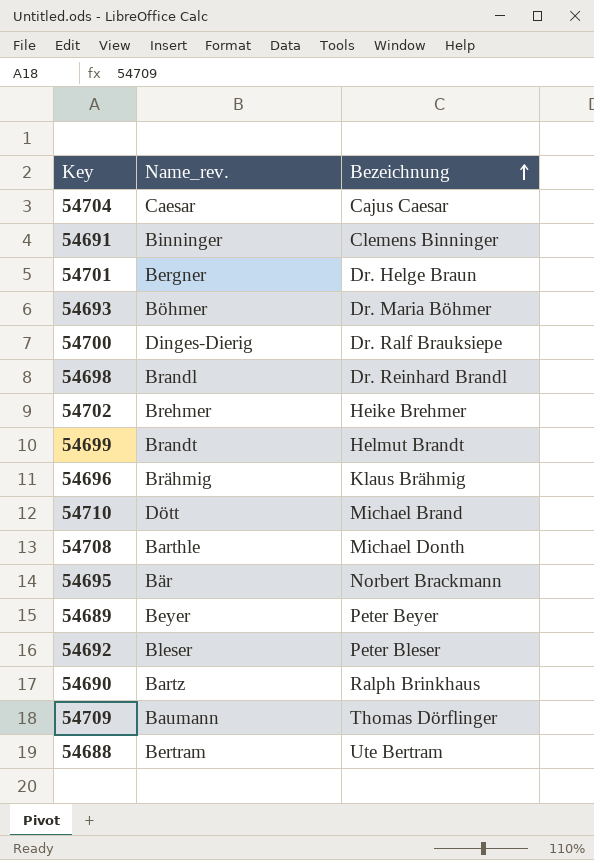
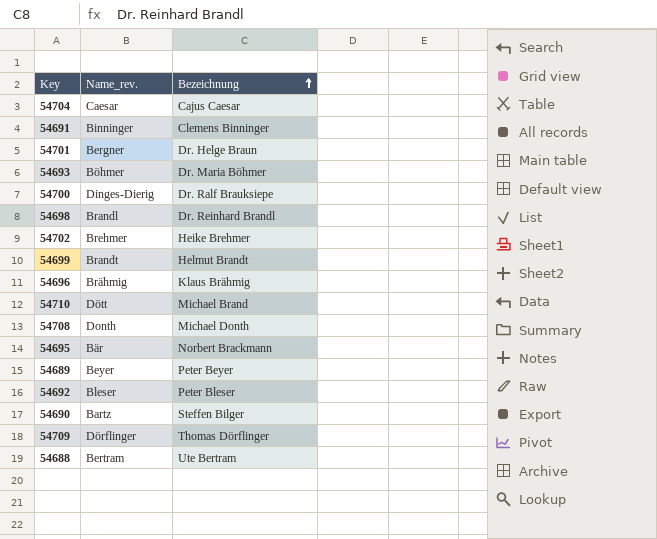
54708 | Name_rev.: Barthle -> Donth
54690 | Bezeichnung: Ralph Brinkhaus -> Steffen Bilger
54709 | Name_rev.: Baumann -> Dörflinger

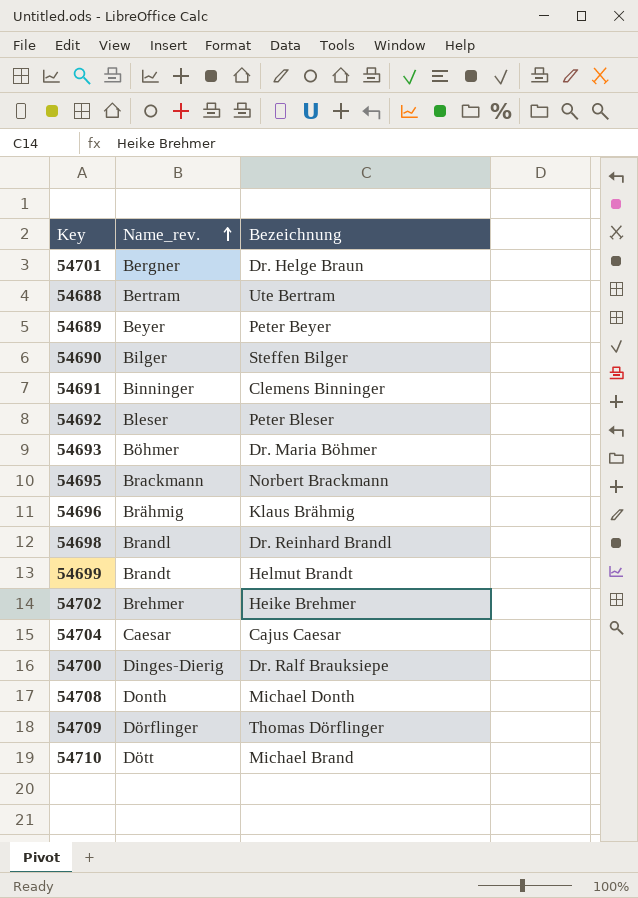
row order: Bezeichnung ascending -> Name_rev. ascending
54690 | Name_rev.: Bartz -> Bilger
54695 | Name_rev.: Bär -> Brackmann

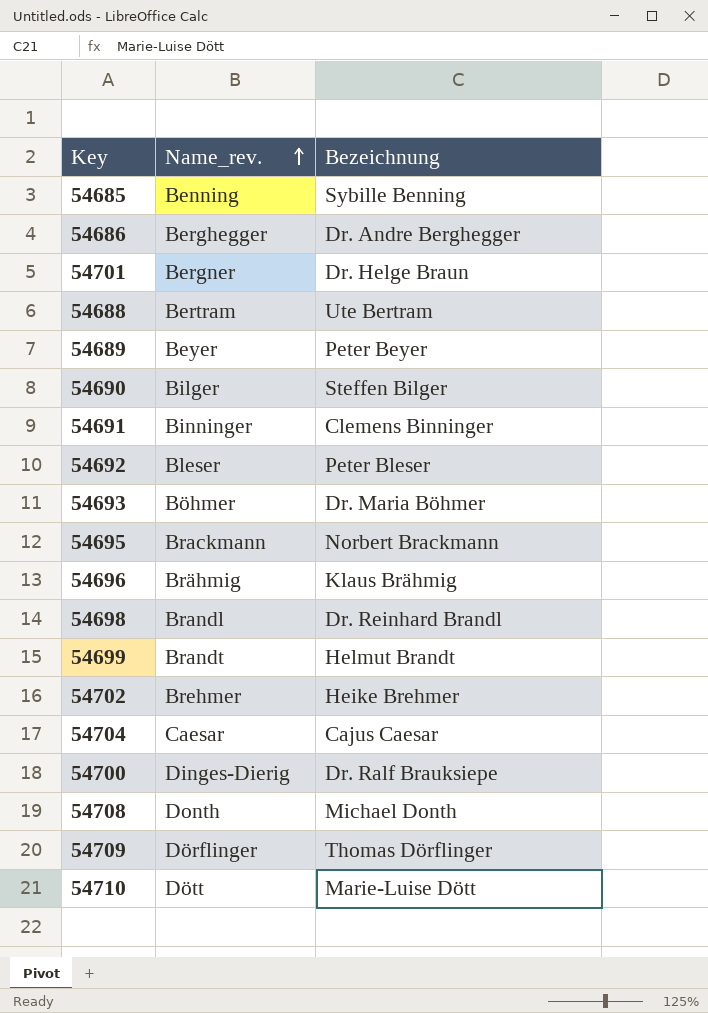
row 54685: none -> Benning | Sybille Benning
row 54686: none -> Berghegger | Dr. Andre Berghegger
54710 | Bezeichnung: Michael Brand -> Marie-Luise Dött

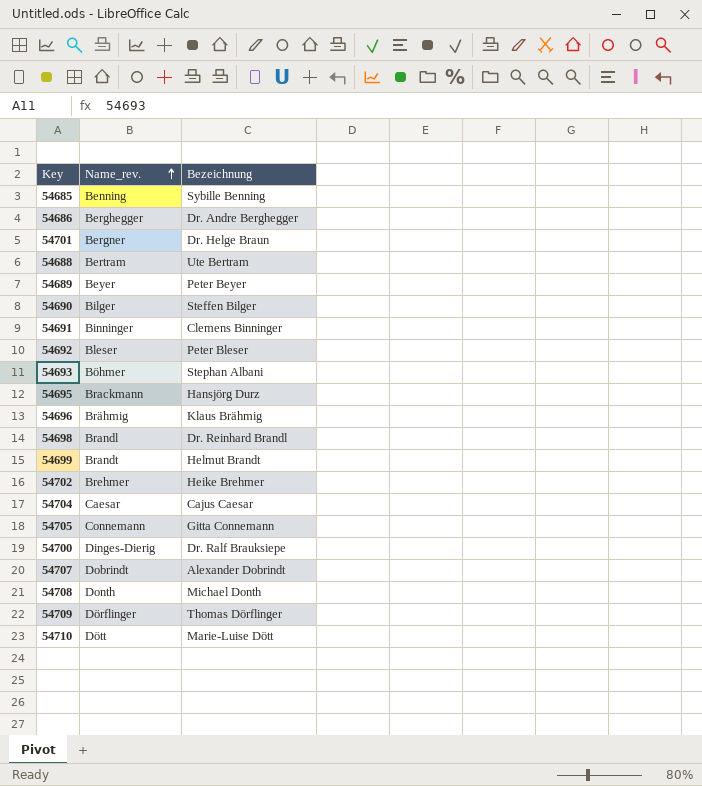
54693 | Bezeichnung: Dr. Maria Böhmer -> Stephan Albani
54695 | Bezeichnung: Norbert Brackmann -> Hansjörg Durz
row 54705: none -> Connemann | Gitta Connemann
row 54707: none -> Dobrindt | Alexander Dobrindt

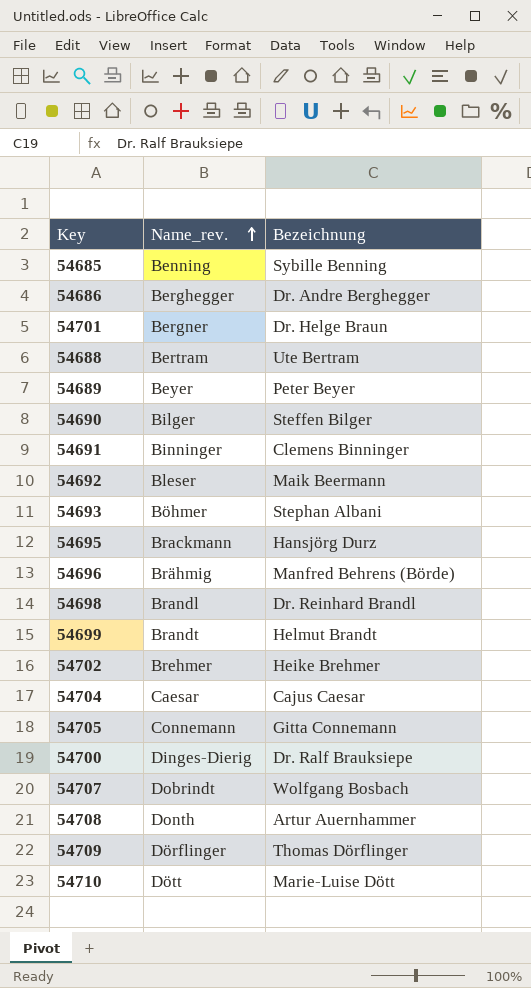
54692 | Bezeichnung: Peter Bleser -> Maik Beermann
54696 | Bezeichnung: Klaus Brähmig -> Manfred Behrens (Börde)
54707 | Bezeichnung: Alexander Dobrindt -> Wolfgang Bosbach
54708 | Bezeichnung: Michael Donth -> Artur Auernhammer

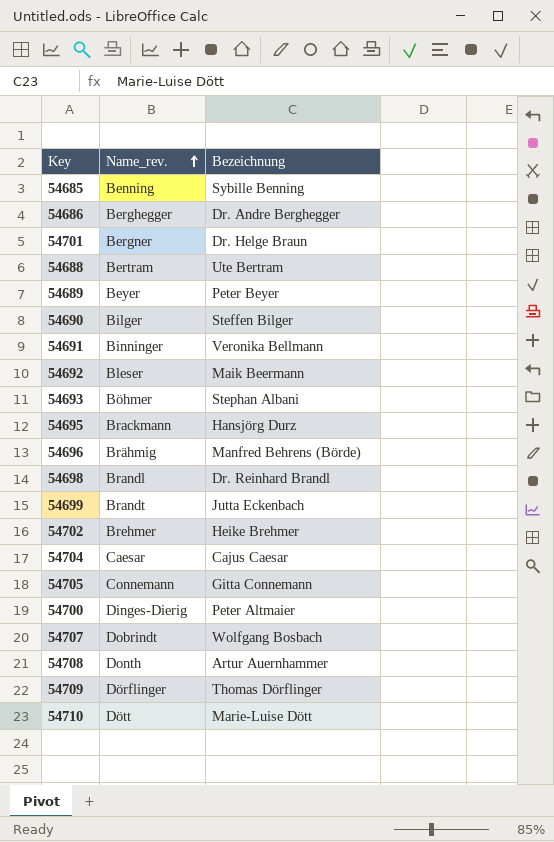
54691 | Bezeichnung: Clemens Binninger -> Veronika Bellmann
54699 | Bezeichnung: Helmut Brandt -> Jutta Eckenbach
54700 | Bezeichnung: Dr. Ralf Brauksiepe -> Peter Altmaier

